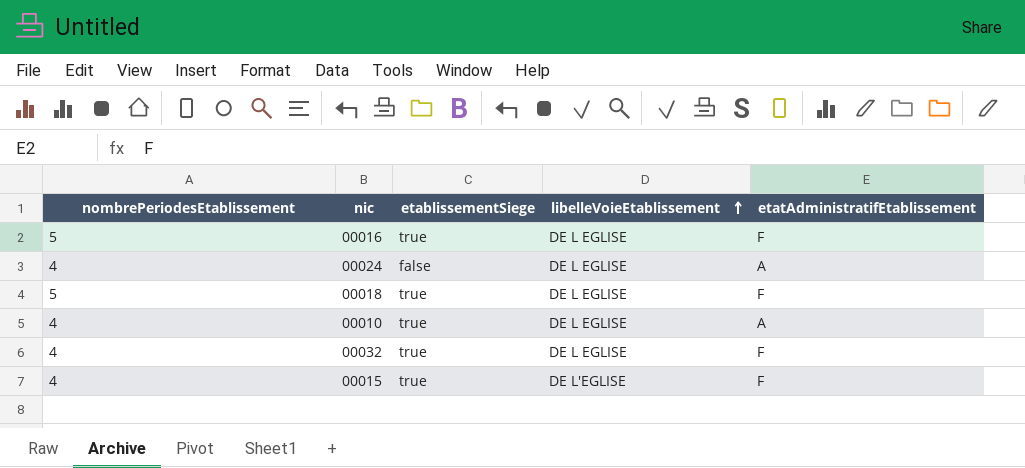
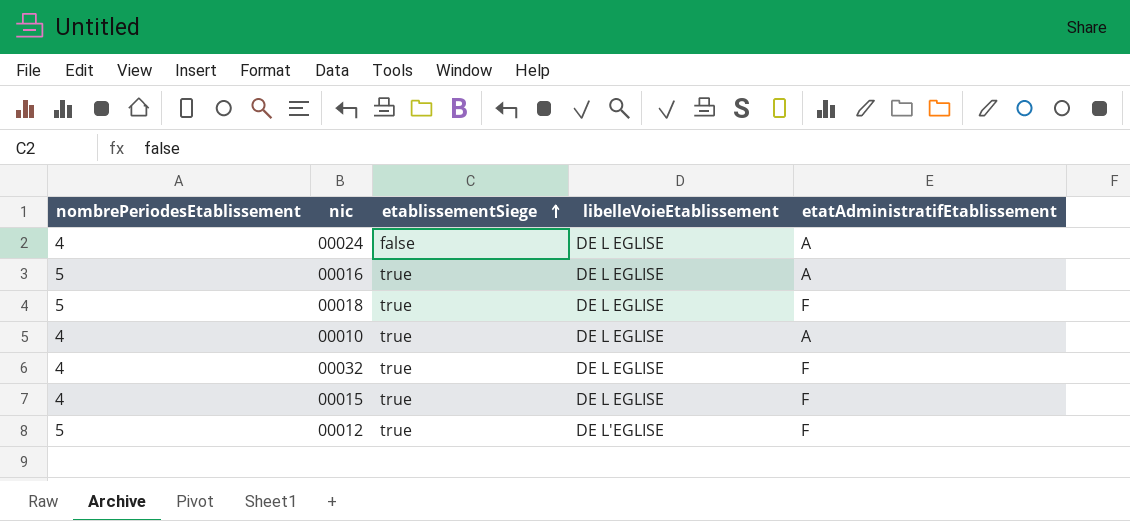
row order: libelleVoieEtablissement ascending -> etablissementSiege ascending
00016 | etatAdministratifEtablissement: F -> A
00015 | libelleVoieEtablissement: DE L'EGLISE -> DE L EGLISE
row 00012: none -> 5 | true | DE L'EGLISE | F

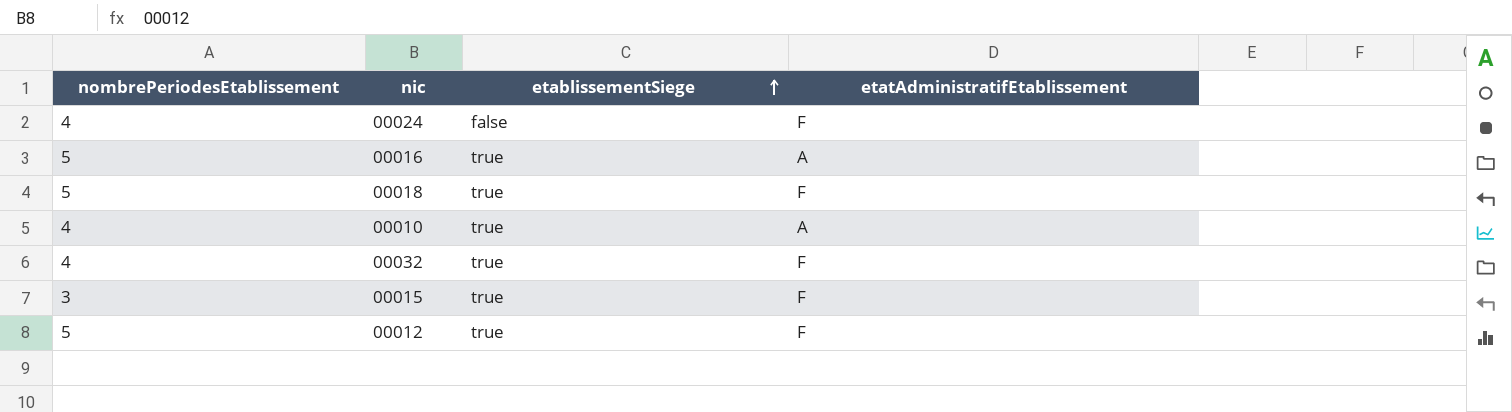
column libelleVoieEtablissement | position: 4 -> none
00024 | etatAdministratifEtablissement: A -> F
00015 | nombrePeriodesEtablissement: 4 -> 3

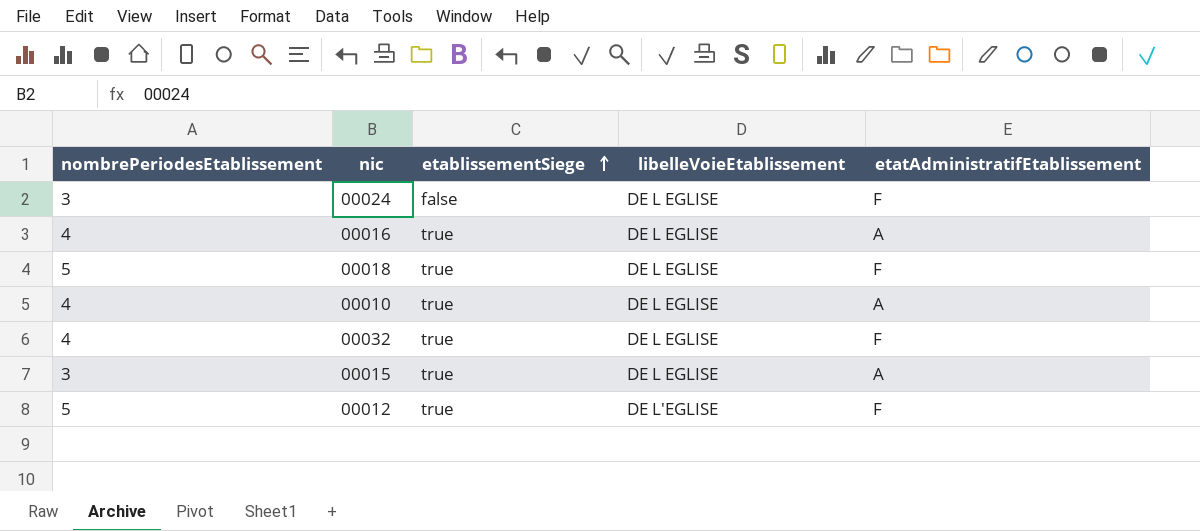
column libelleVoieEtablissement | position: none -> 4
00024 | nombrePeriodesEtablissement: 4 -> 3
00016 | nombrePeriodesEtablissement: 5 -> 4
00015 | etatAdministratifEtablissement: F -> A

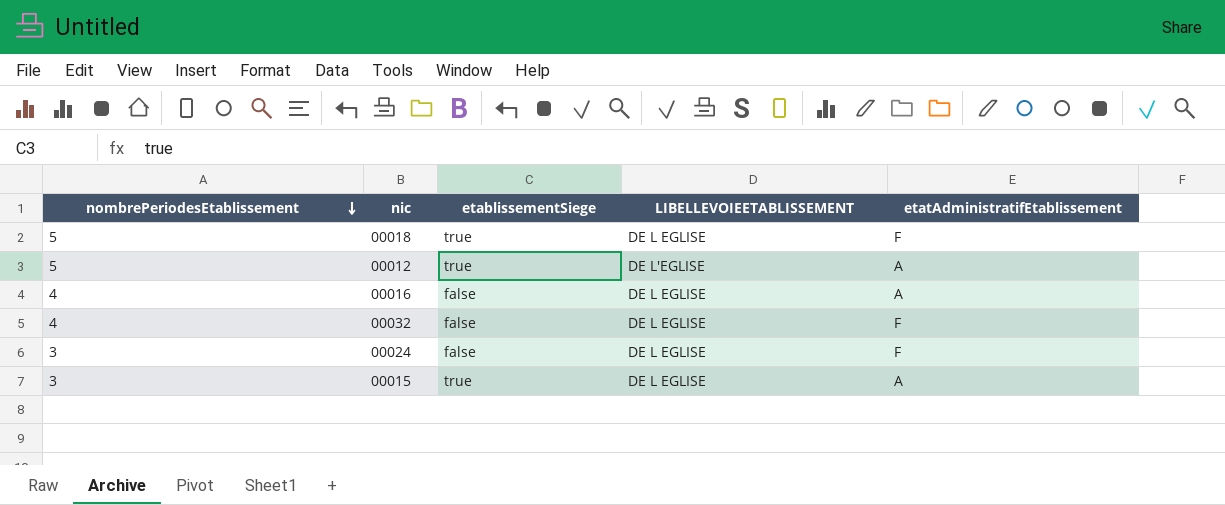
row order: etablissementSiege ascending -> nombrePeriodesEtablissement descending
column name: libelleVoieEtablissement -> LIBELLEVOIEETABLISSEMENT
row 00010: 4 | true | DE L EGLISE | A -> none
00012 | etatAdministratifEtablissement: F -> A
00016 | etablissementSiege: true -> false
00032 | etablissementSiege: true -> false

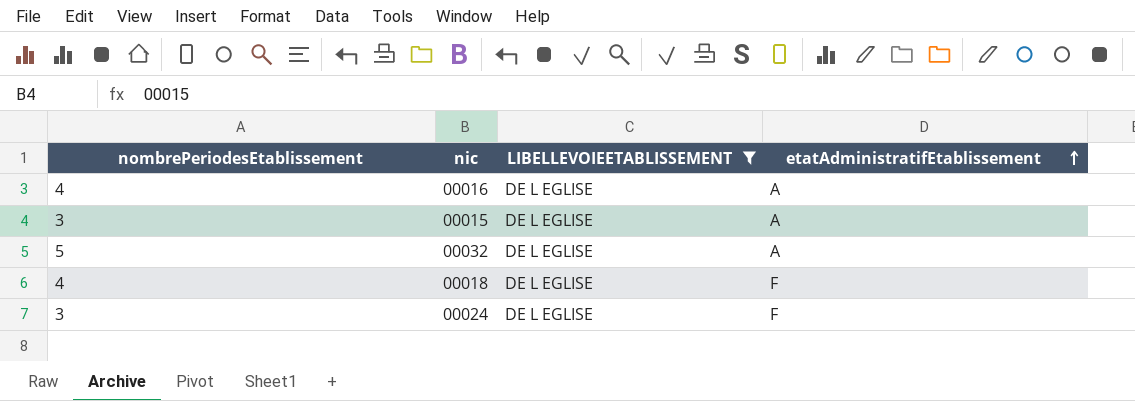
filter: none -> LIBELLEVOIEETABLISSEMENT = DE L EGLISE
row order: nombrePeriodesEtablissement descending -> etatAdministratifEtablissement ascending
column etablissementSiege | position: 3 -> none
00032 | nombrePeriodesEtablissement: 4 -> 5
00032 | etatAdministratifEtablissement: F -> A
00018 | nombrePeriodesEtablissement: 5 -> 4

